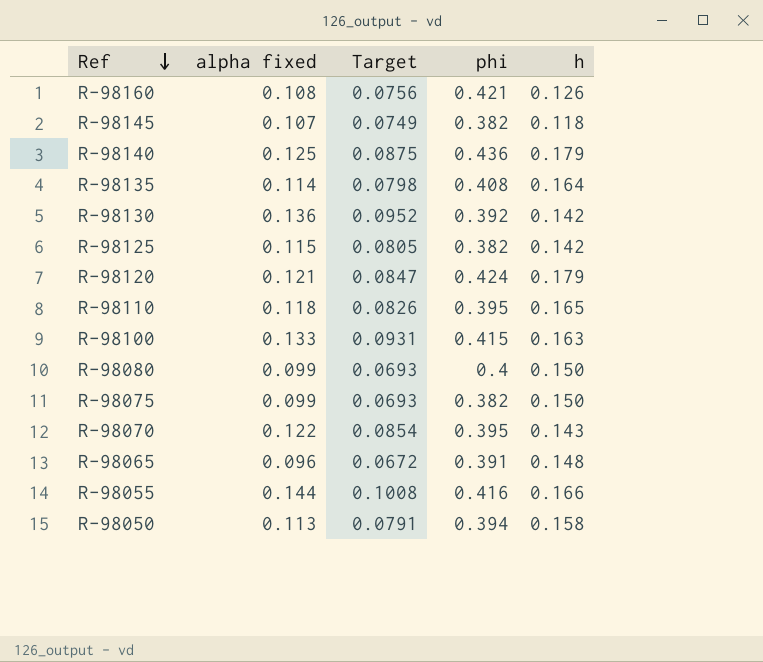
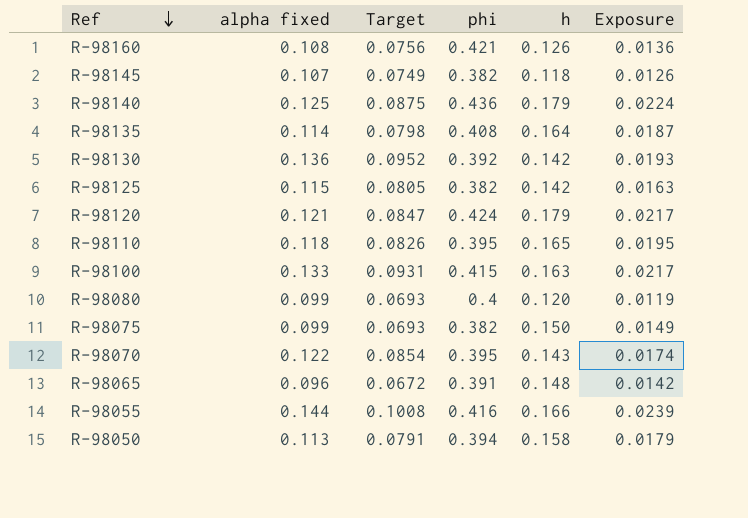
column Exposure | formula: none -> [alpha fixed] * [h]
R-98080 | h: 0.150 -> 0.120

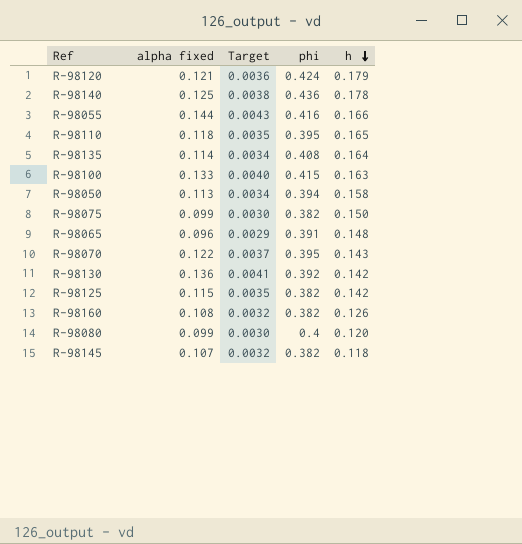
row order: Ref descending -> h descending
column Exposure | formula: [alpha fixed] * [h] -> none
column Target | formula: [alpha fixed] * 0.7 -> [alpha fixed] * 0.03
R-98140 | h: 0.179 -> 0.178
R-98160 | phi: 0.421 -> 0.382

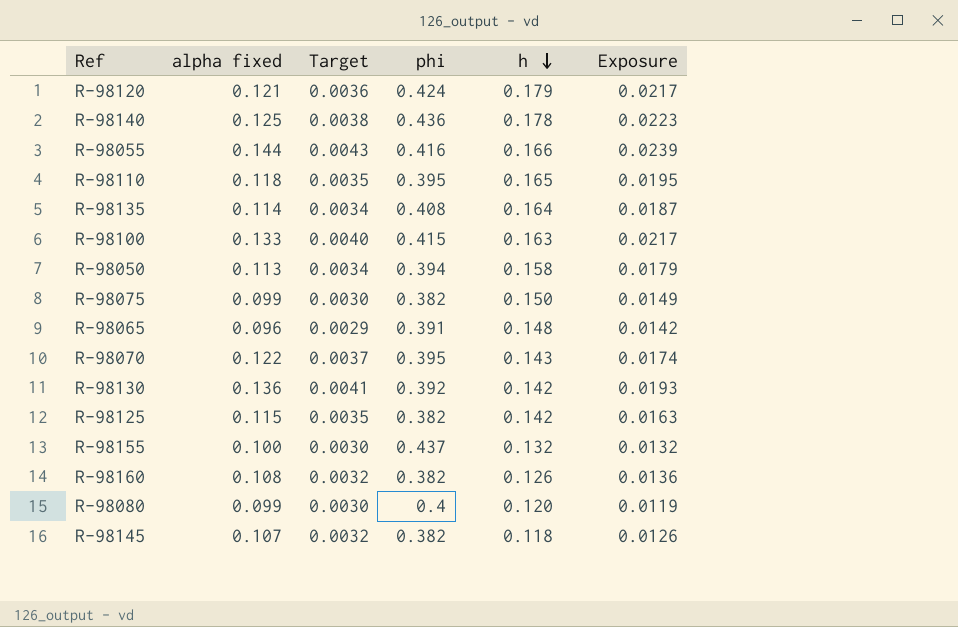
column Exposure | formula: none -> [alpha fixed] * [h]
row R-98155: none -> 0.100 | 0.0030 | 0.437 | 0.132 | 0.0132

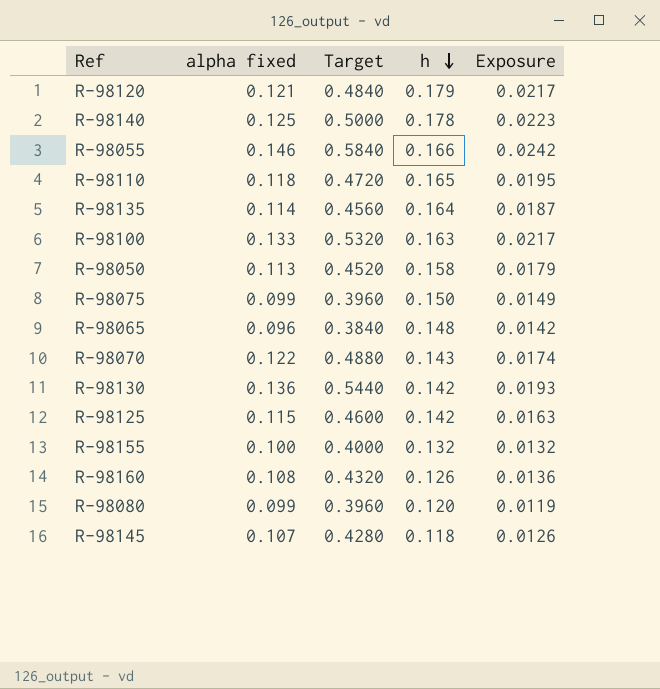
column phi | position: 4 -> none
column Target | formula: [alpha fixed] * 0.03 -> [alpha fixed] * 4
R-98055 | alpha fixed: 0.144 -> 0.146
R-98055 | Exposure: 0.0239 -> 0.0242

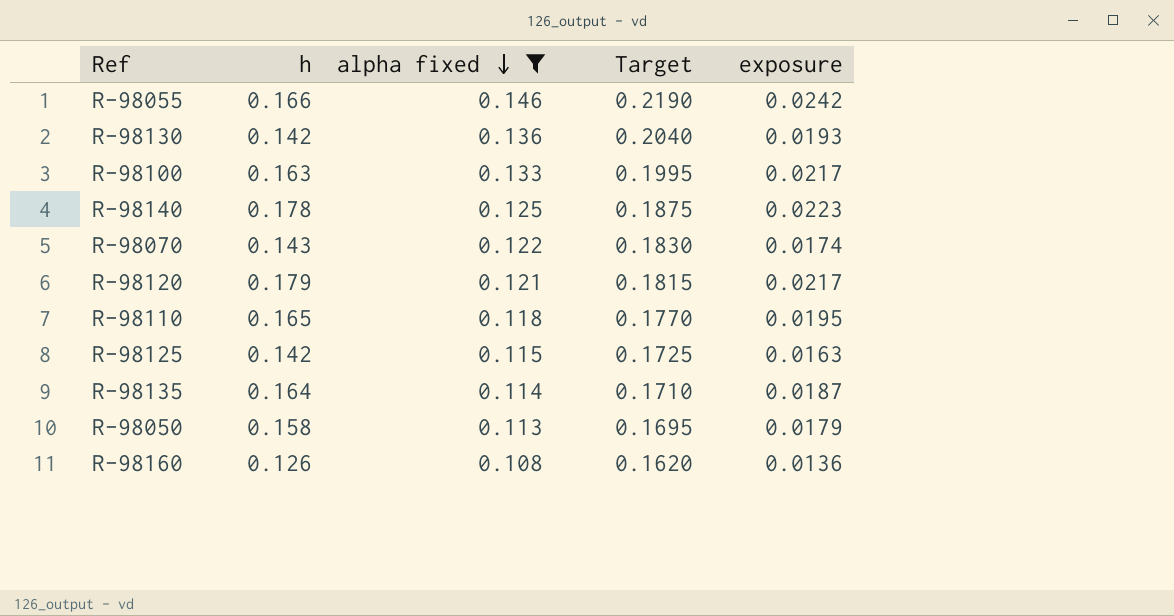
filter: none -> alpha fixed >= 0.108
row order: h descending -> alpha fixed descending
column h | position: 4 -> 2
column Target | formula: [alpha fixed] * 4 -> [alpha fixed] * 1.5
column name: Exposure -> exposure

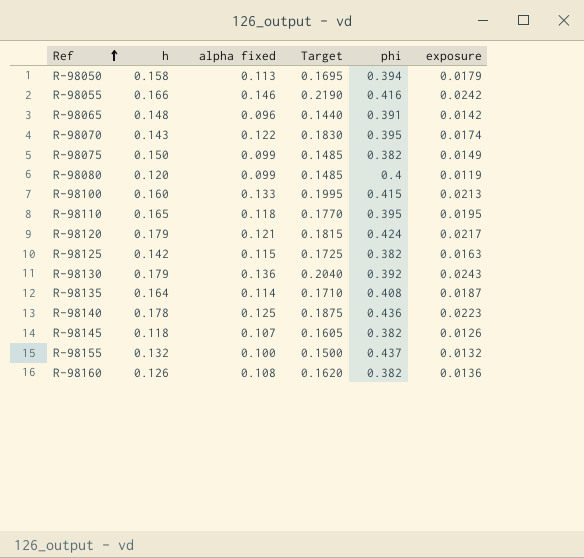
filter: alpha fixed >= 0.108 -> none
row order: alpha fixed descending -> Ref ascending
column phi | position: none -> 5
R-98100 | h: 0.163 -> 0.160
R-98100 | exposure: 0.0217 -> 0.0213
R-98130 | h: 0.142 -> 0.179
R-98130 | exposure: 0.0193 -> 0.0243

